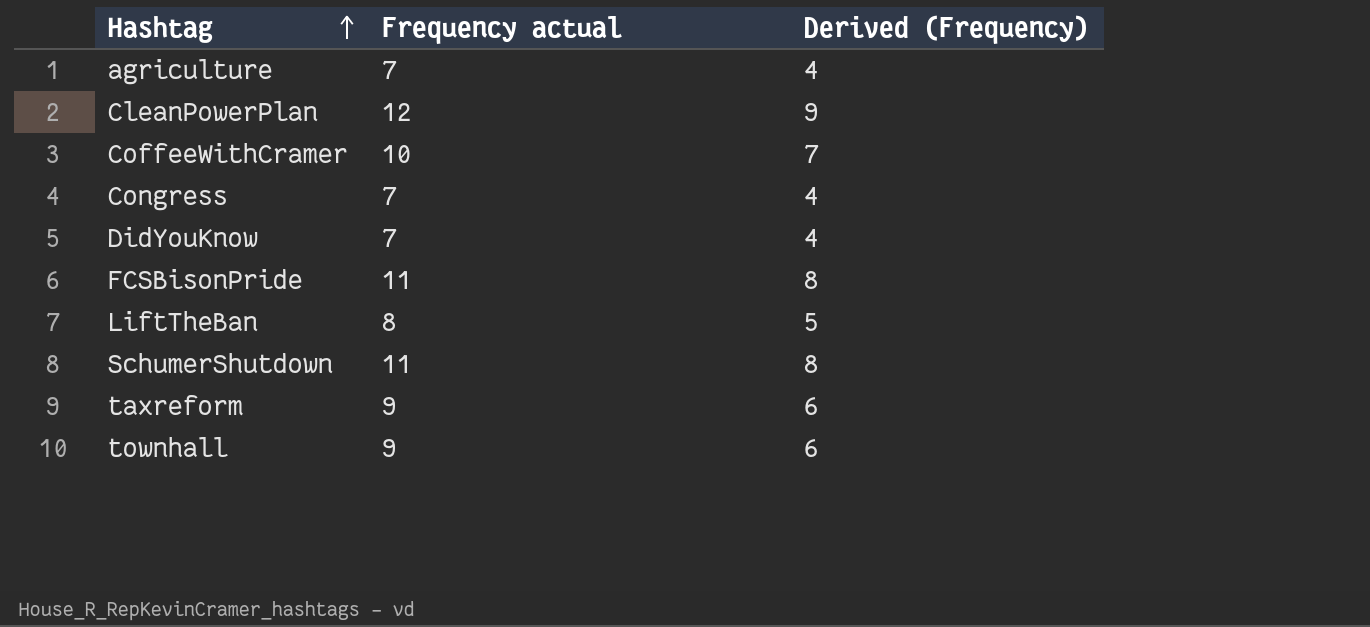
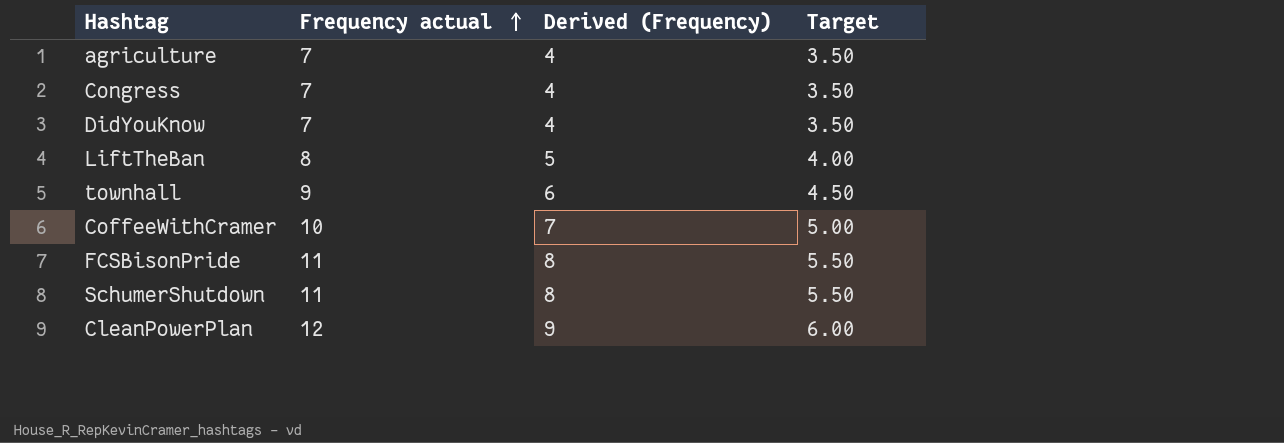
row order: Hashtag ascending -> Frequency actual ascending
column Target | formula: none -> [Frequency actual] * 0.5
row taxreform: 9 | 6 -> none

